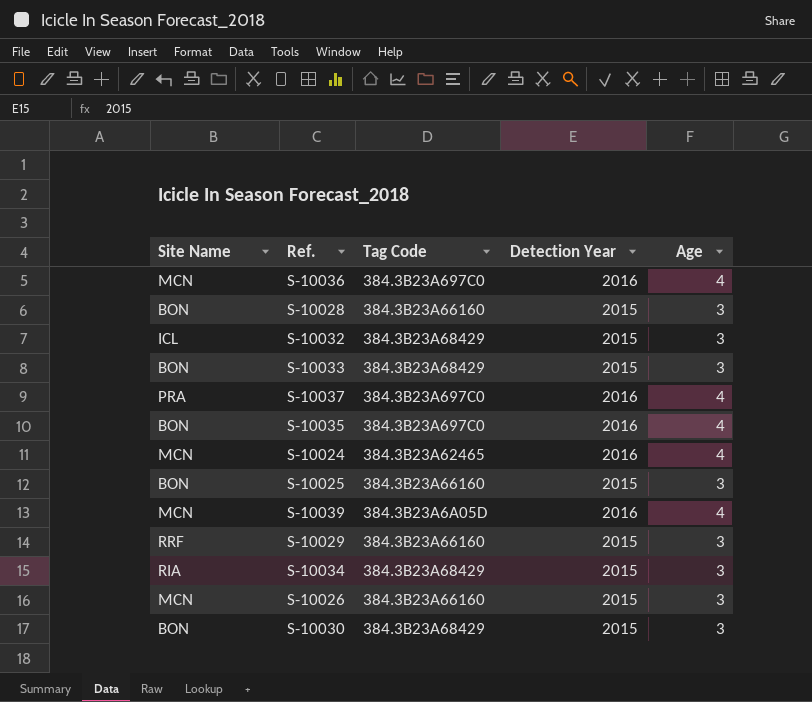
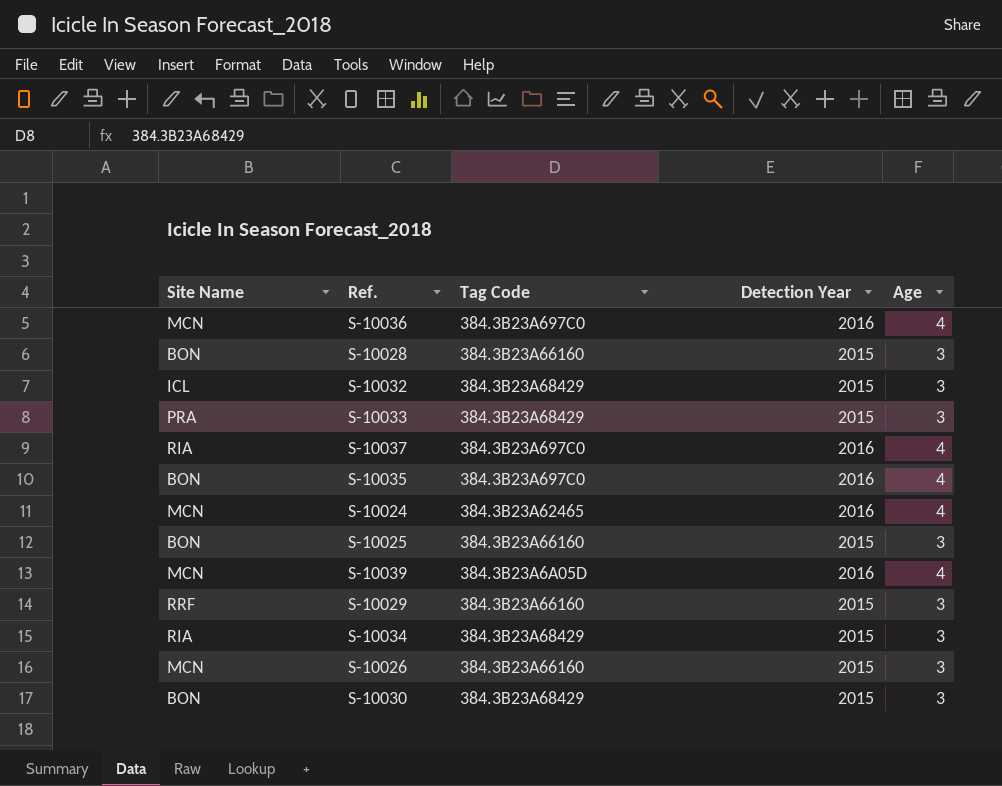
S-10033 | Site Name: BON -> PRA
S-10037 | Site Name: PRA -> RIA

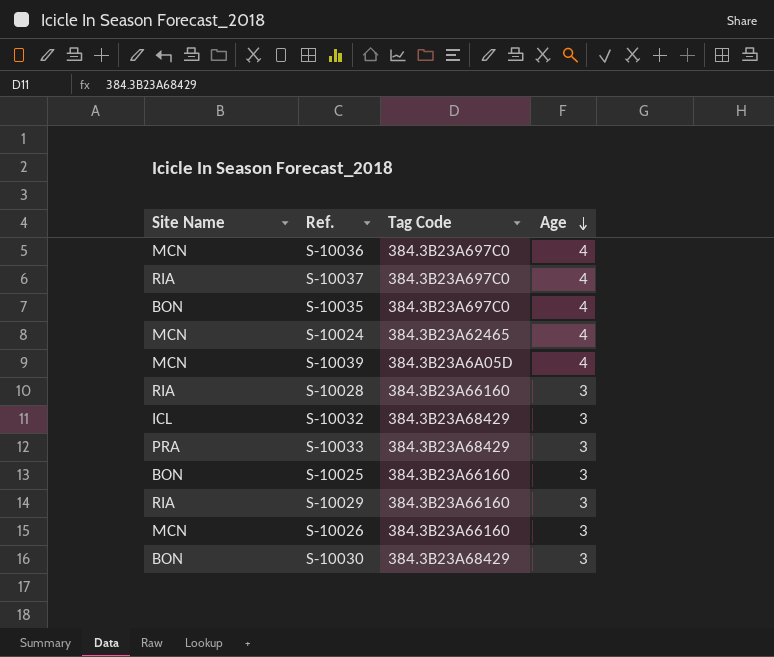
row order: none -> Age descending
column Detection Year | position: 4 -> none
row S-10034: RIA | 384.3B23A68429 | 2015 | 3 -> none
S-10028 | Site Name: BON -> RIA
S-10029 | Site Name: RRF -> RIA

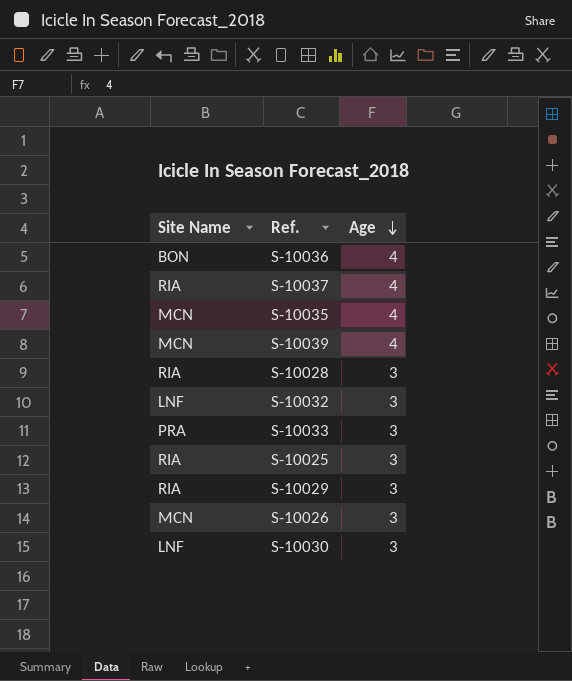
column Tag Code | position: 3 -> none
row S-10024: MCN | 384.3B23A62465 | 4 -> none
S-10036 | Site Name: MCN -> BON
S-10035 | Site Name: BON -> MCN
S-10032 | Site Name: ICL -> LNF
S-10025 | Site Name: BON -> RIA
S-10030 | Site Name: BON -> LNF

